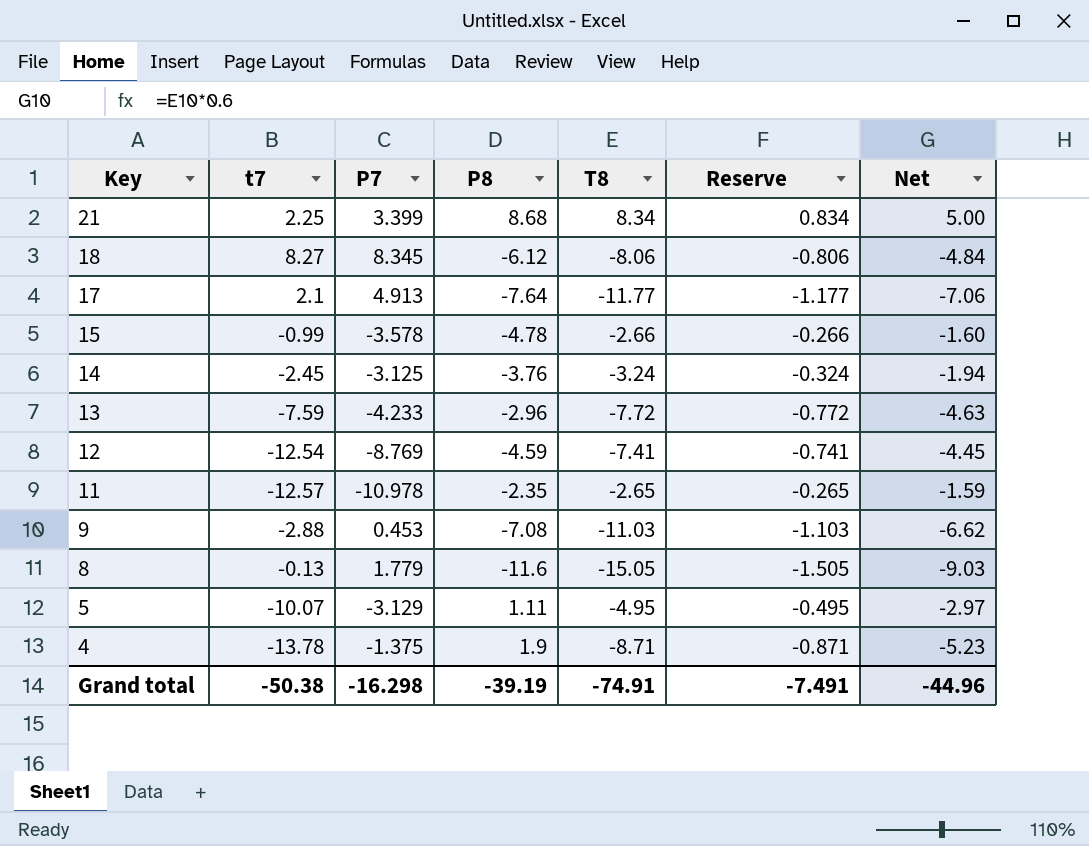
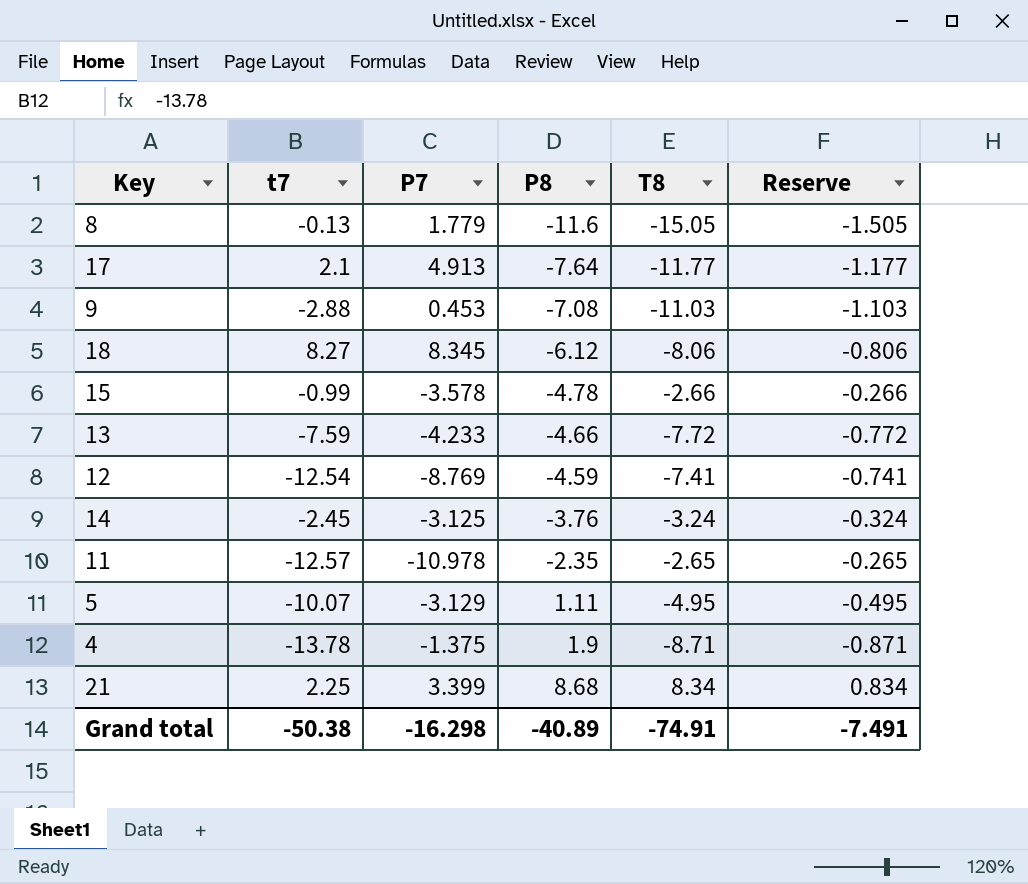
row order: Key descending -> P8 ascending
column Net | formula: [T8] * 0.6 -> none
13 | P8: -2.96 -> -4.66
Grand total | P8: -39.19 -> -40.89

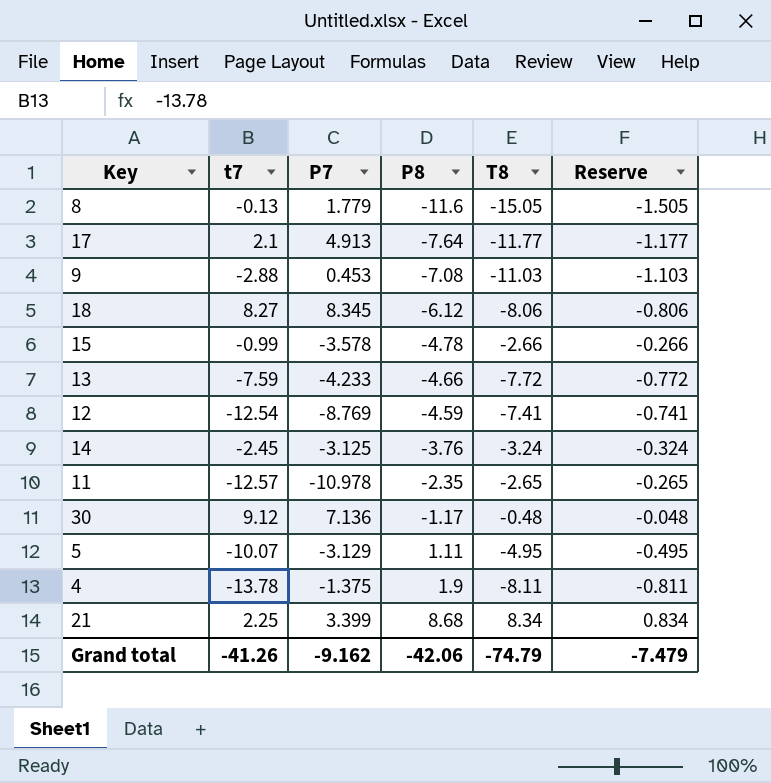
row 30: none -> 9.12 | 7.136 | -1.17 | -0.48 | -0.048
4 | T8: -8.71 -> -8.11
4 | Reserve: -0.871 -> -0.811
Grand total | t7: -50.38 -> -41.26
Grand total | P7: -16.298 -> -9.162
Grand total | P8: -40.89 -> -42.06
Grand total | T8: -74.91 -> -74.79
Grand total | Reserve: -7.491 -> -7.479

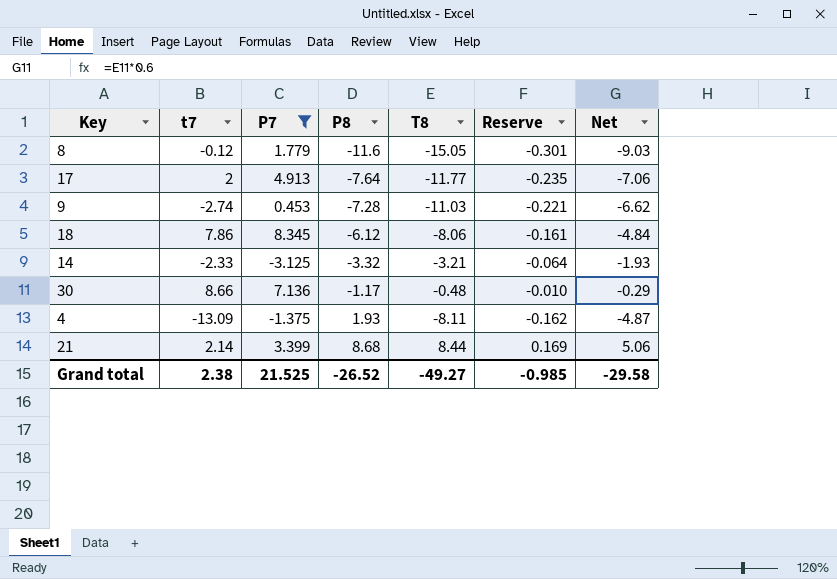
filter: none -> P7 >= -3.125
column Reserve | formula: [T8] * 0.1 -> [T8] * 0.02
column Net | formula: none -> [T8] * 0.6
8 | t7: -0.13 -> -0.12
17 | t7: 2.1 -> 2
9 | t7: -2.88 -> -2.74
9 | P8: -7.08 -> -7.28
18 | t7: 8.27 -> 7.86
14 | t7: -2.45 -> -2.33
14 | P8: -3.76 -> -3.32
14 | T8: -3.24 -> -3.21
30 | t7: 9.12 -> 8.66
4 | t7: -13.78 -> -13.09
4 | P8: 1.9 -> 1.93
21 | t7: 2.25 -> 2.14
21 | T8: 8.34 -> 8.44
Grand total | t7: -41.26 -> 2.38
Grand total | P7: -9.162 -> 21.525
Grand total | P8: -42.06 -> -26.52
Grand total | T8: -74.79 -> -49.27
Grand total | Reserve: -7.479 -> -0.985

